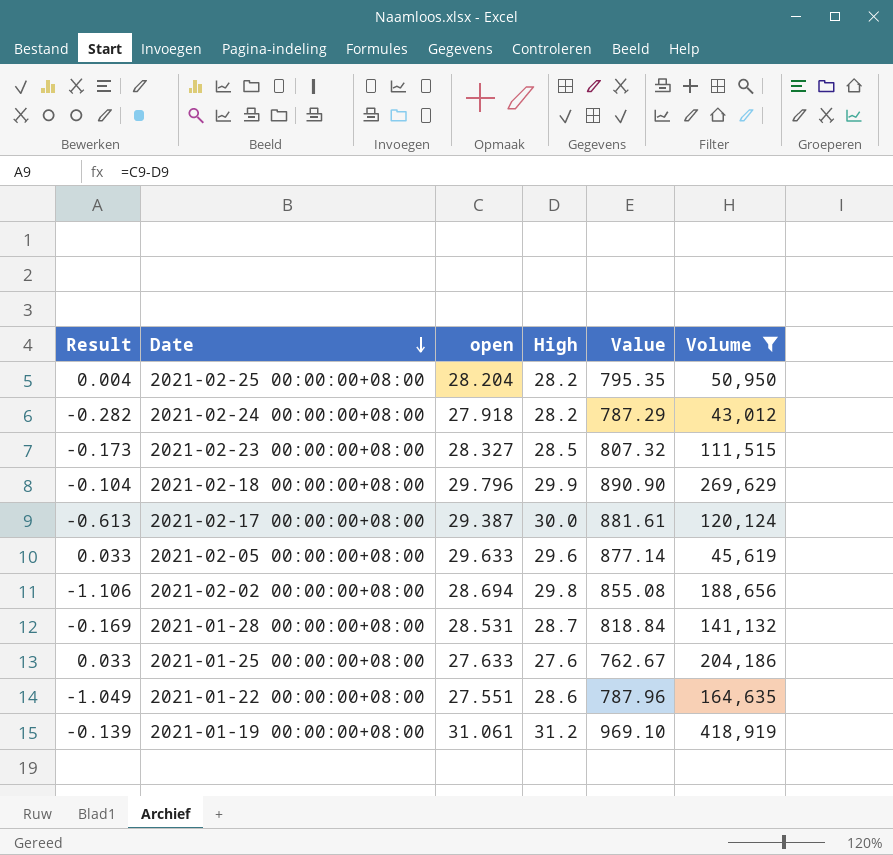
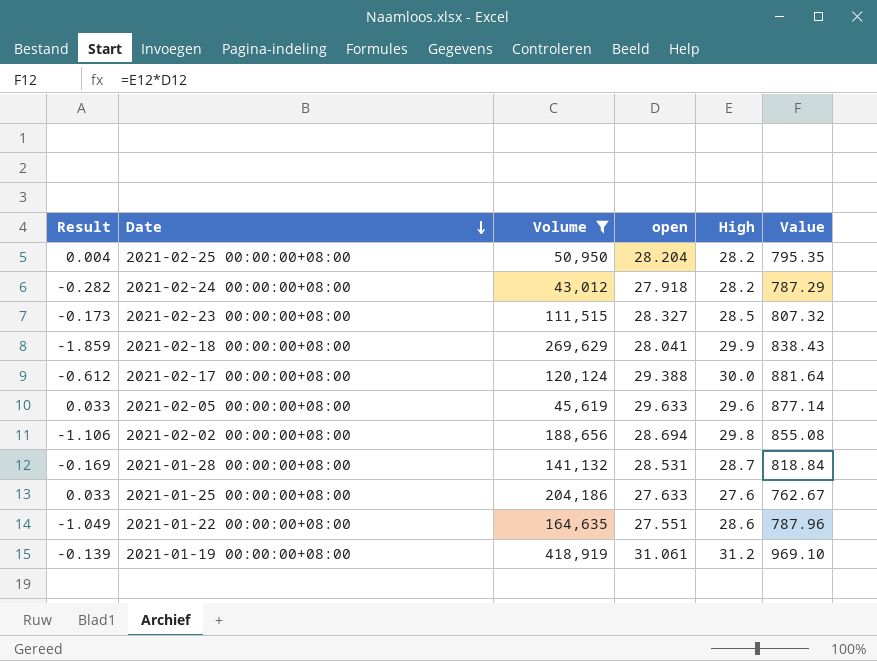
column Volume | position: 6 -> 3
2021-02-18 00:00:00+08:00 | Result: -0.104 -> -1.859
2021-02-18 00:00:00+08:00 | open: 29.796 -> 28.041
2021-02-18 00:00:00+08:00 | Value: 890.90 -> 838.43
2021-02-17 00:00:00+08:00 | Result: -0.613 -> -0.612
2021-02-17 00:00:00+08:00 | open: 29.387 -> 29.388
2021-02-17 00:00:00+08:00 | Value: 881.61 -> 881.64

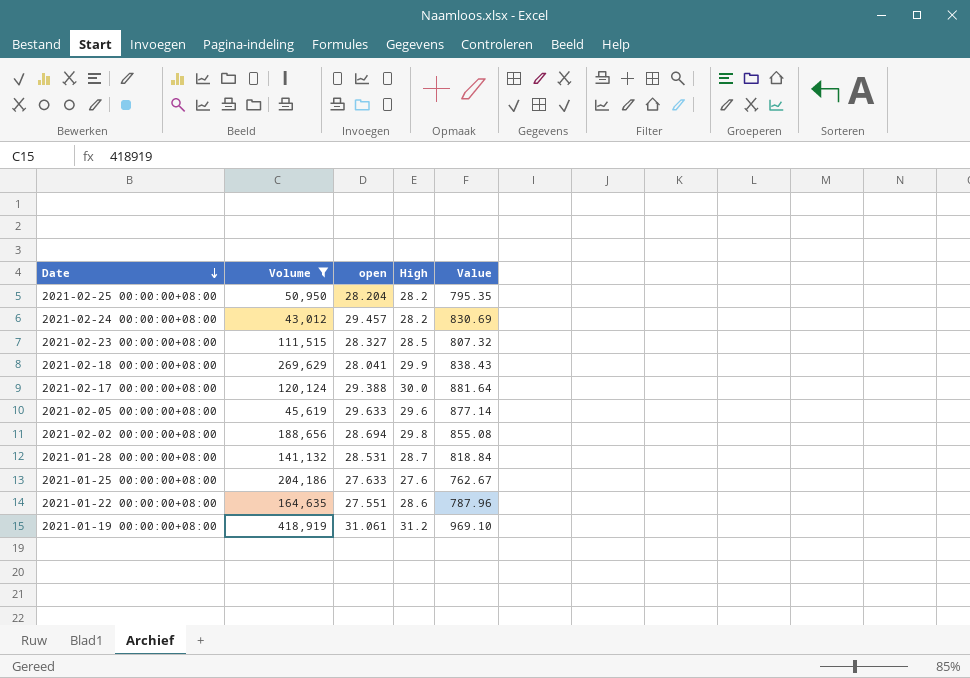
column Result | formula: [open] - [High] -> none
2021-02-24 00:00:00+08:00 | open: 27.918 -> 29.457
2021-02-24 00:00:00+08:00 | Value: 787.29 -> 830.69

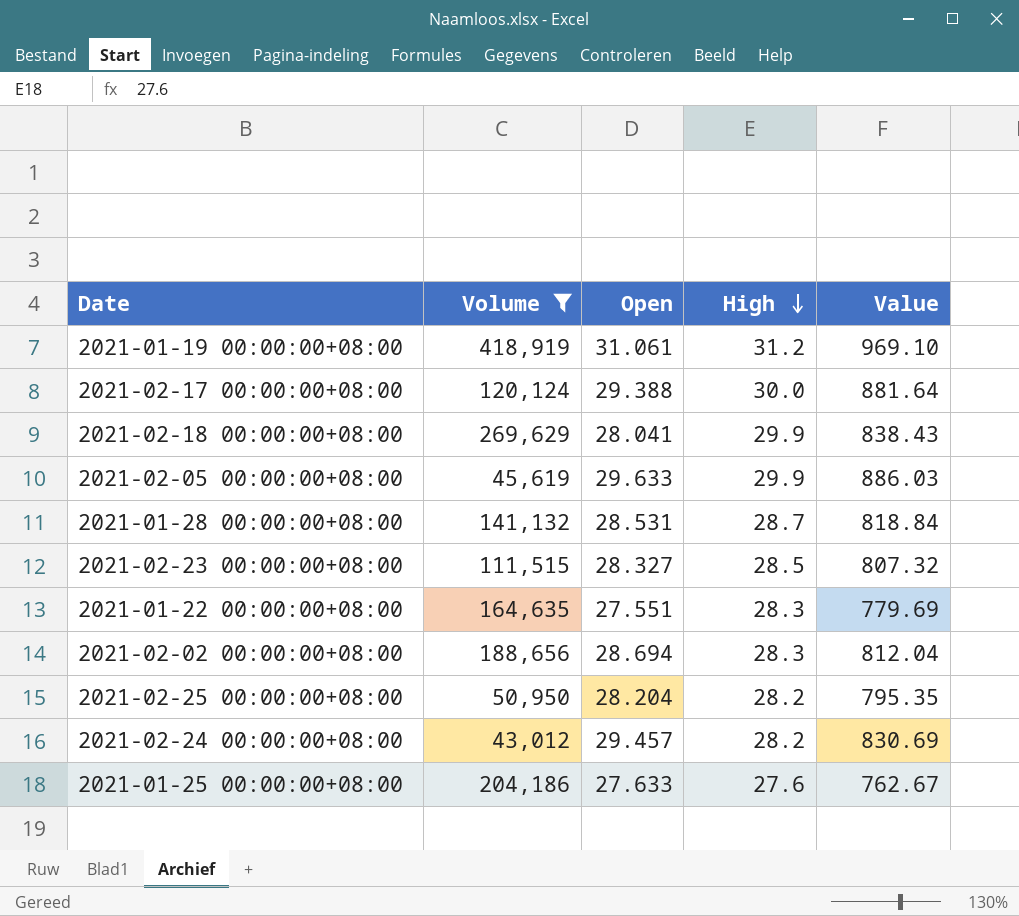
row order: Date descending -> High descending
column name: open -> Open
2021-02-05 00:00:00+08:00 | High: 29.6 -> 29.9
2021-02-05 00:00:00+08:00 | Value: 877.14 -> 886.03
2021-01-22 00:00:00+08:00 | High: 28.6 -> 28.3
2021-01-22 00:00:00+08:00 | Value: 787.96 -> 779.69
2021-02-02 00:00:00+08:00 | High: 29.8 -> 28.3
2021-02-02 00:00:00+08:00 | Value: 855.08 -> 812.04

